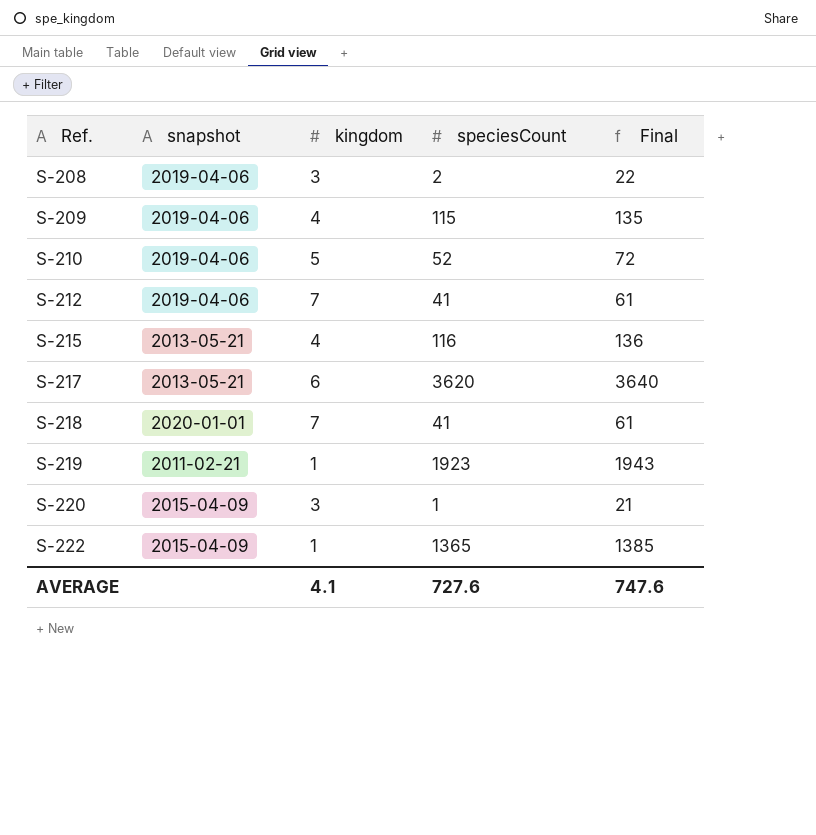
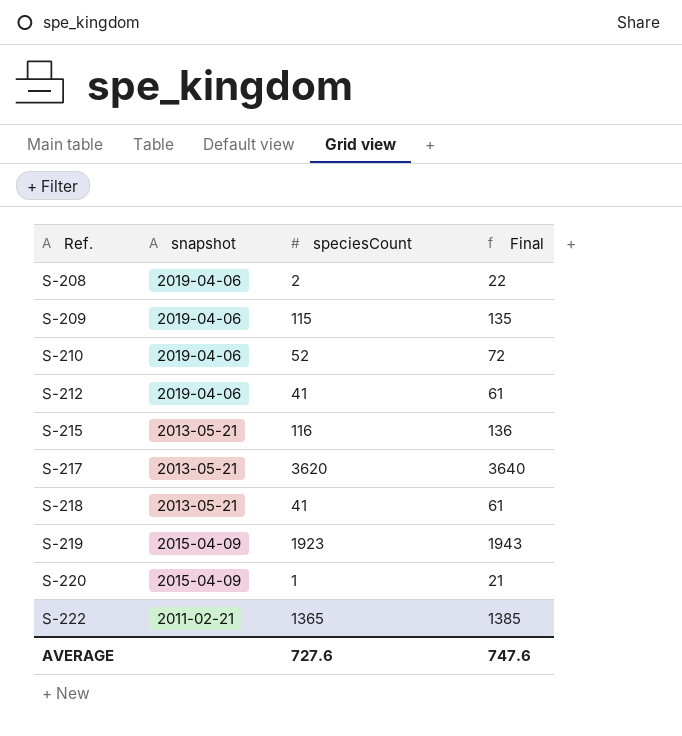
column kingdom | position: 3 -> none
S-218 | snapshot: 2020-01-01 -> 2013-05-21
S-219 | snapshot: 2011-02-21 -> 2015-04-09
S-222 | snapshot: 2015-04-09 -> 2011-02-21

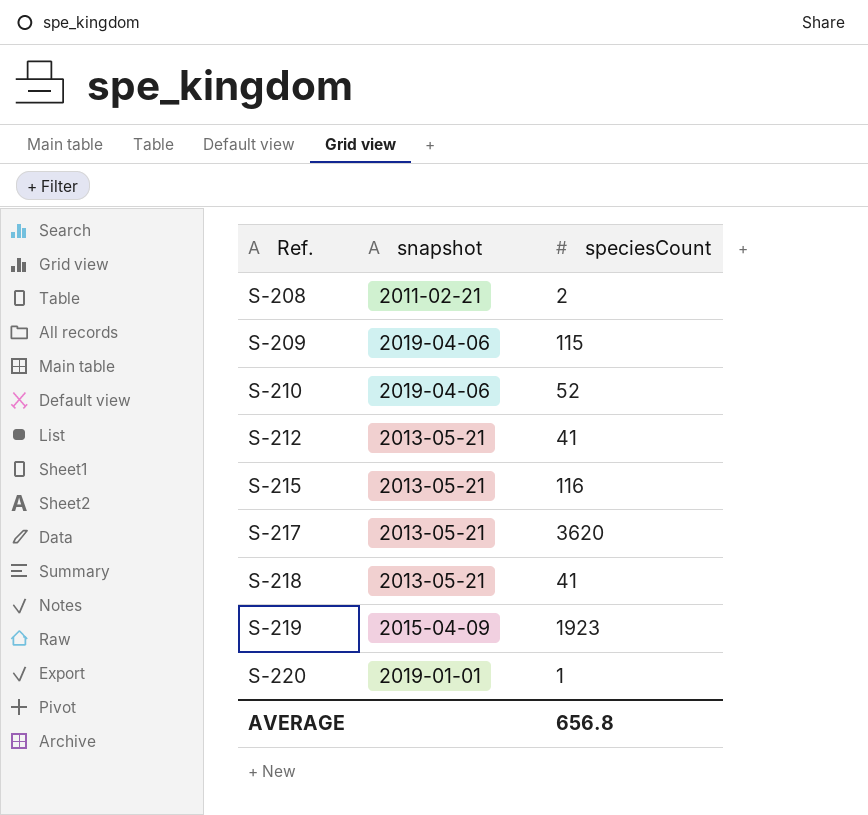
column Final | formula: [speciesCount] + 20 -> none
row S-222: 2011-02-21 | 1365 | 1385 -> none
S-208 | snapshot: 2019-04-06 -> 2011-02-21
S-212 | snapshot: 2019-04-06 -> 2013-05-21
S-220 | snapshot: 2015-04-09 -> 2019-01-01
AVERAGE | speciesCount: 727.6 -> 656.8

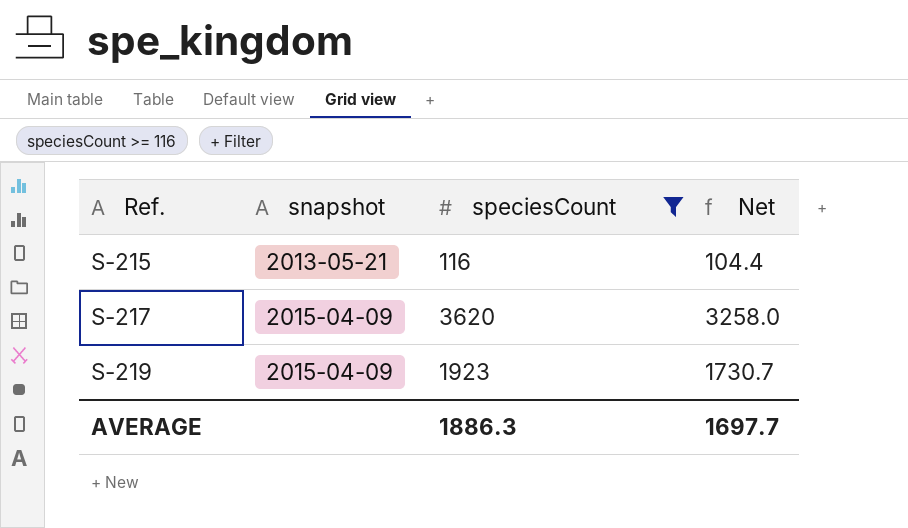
filter: none -> speciesCount >= 116
column Net | formula: none -> [speciesCount] * 0.9
S-217 | snapshot: 2013-05-21 -> 2015-04-09
AVERAGE | speciesCount: 656.8 -> 1886.3

